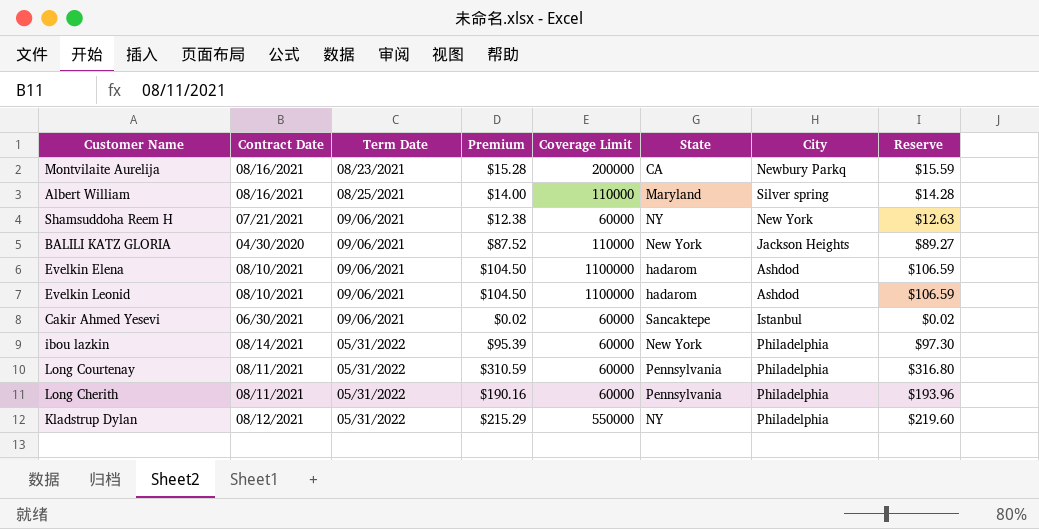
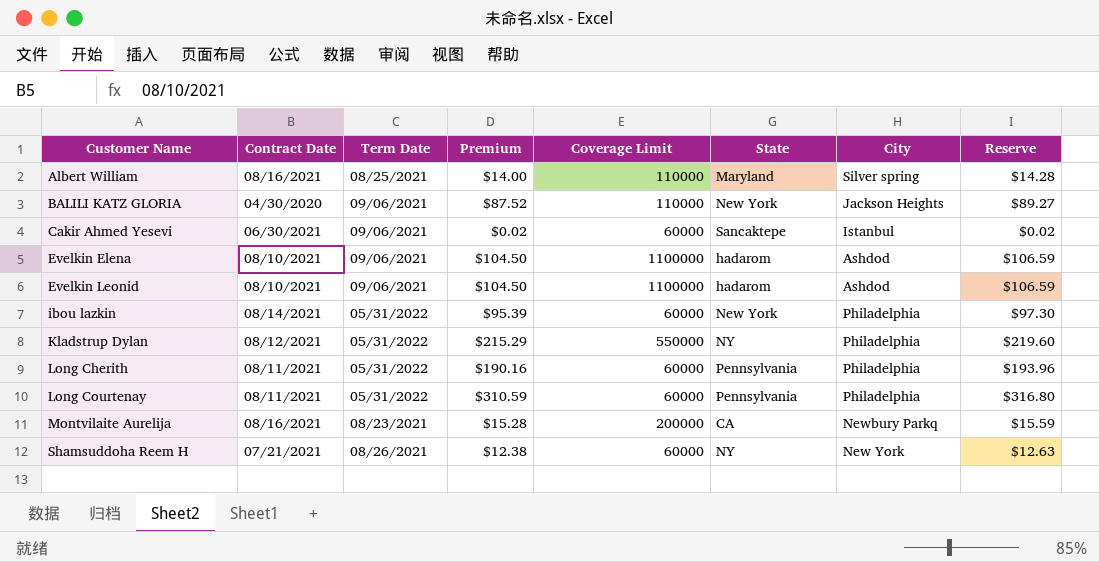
row order: Term Date ascending -> Customer Name ascending
Shamsuddoha Reem H | Term Date: 09/06/2021 -> 08/26/2021

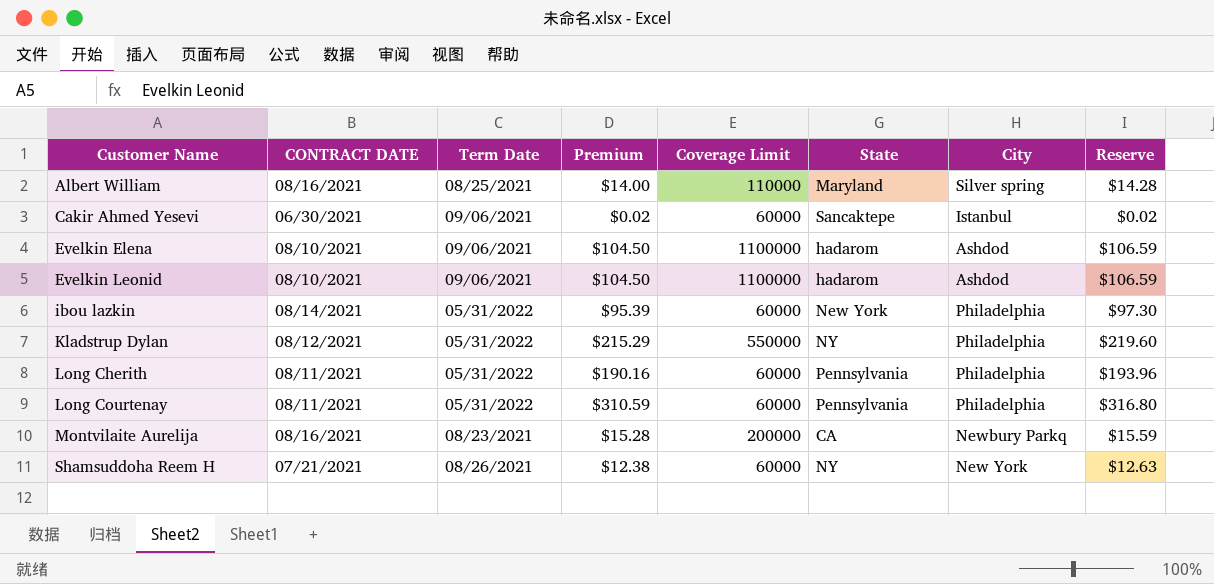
column name: Contract Date -> CONTRACT DATE
row BALILI KATZ GLORIA: 04/30/2020 | 09/06/2021 | $87.52 | 110000 | New York | Jackson Heights | $89.27 -> none

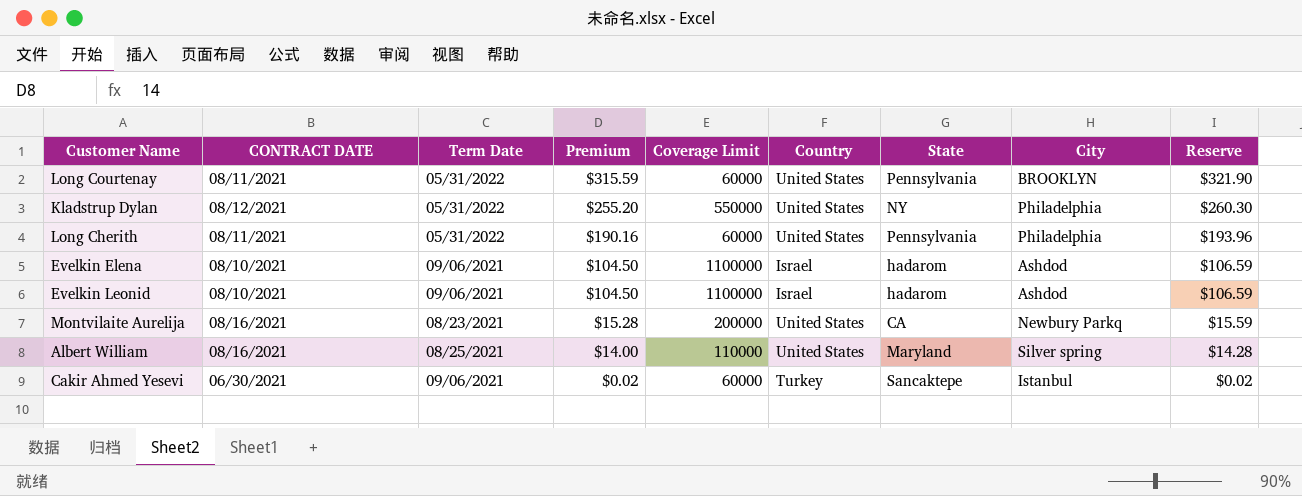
row order: Customer Name ascending -> Premium descending
column Country | position: none -> 6
row ibou lazkin: 08/14/2021 | 05/31/2022 | $95.39 | 60000 | New York | Philadelphia | $97.30 -> none
row Shamsuddoha Reem H: 07/21/2021 | 08/26/2021 | $12.38 | 60000 | NY | New York | $12.63 -> none
Long Courtenay | Premium: $310.59 -> $315.59
Long Courtenay | City: Philadelphia -> BROOKLYN
Long Courtenay | Reserve: $316.80 -> $321.90
Kladstrup Dylan | Premium: $215.29 -> $255.20
Kladstrup Dylan | Reserve: $219.60 -> $260.30

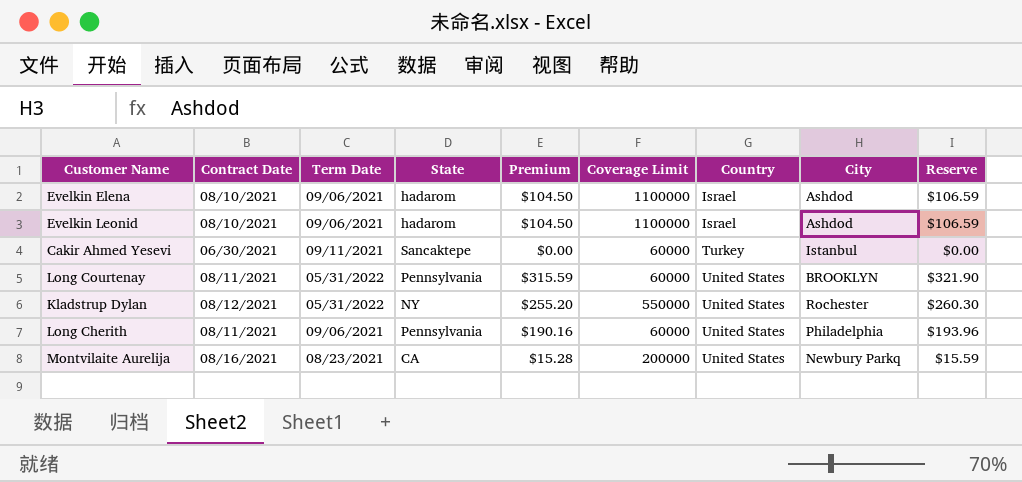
row order: Premium descending -> Country ascending
column name: CONTRACT DATE -> Contract Date
column State | position: 7 -> 4
row Albert William: 08/16/2021 | 08/25/2021 | $14.00 | 110000 | United States | Maryland | Silver spring | $14.28 -> none
Cakir Ahmed Yesevi | Term Date: 09/06/2021 -> 09/11/2021
Cakir Ahmed Yesevi | Premium: $0.02 -> $0.00
Cakir Ahmed Yesevi | Reserve: $0.02 -> $0.00
Kladstrup Dylan | City: Philadelphia -> Rochester
Long Cherith | Term Date: 05/31/2022 -> 09/06/2021

